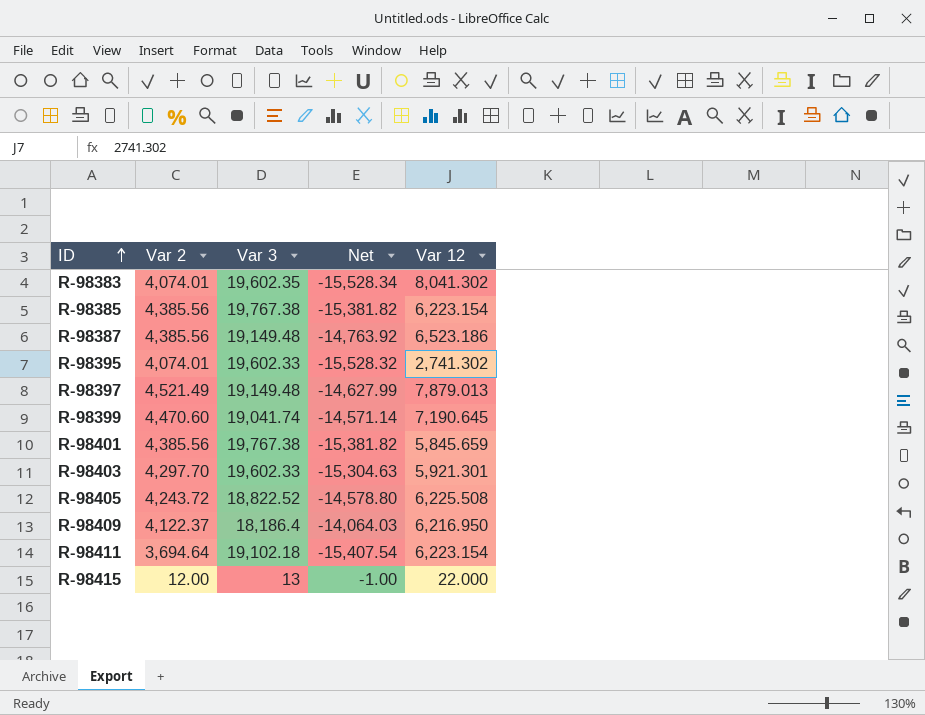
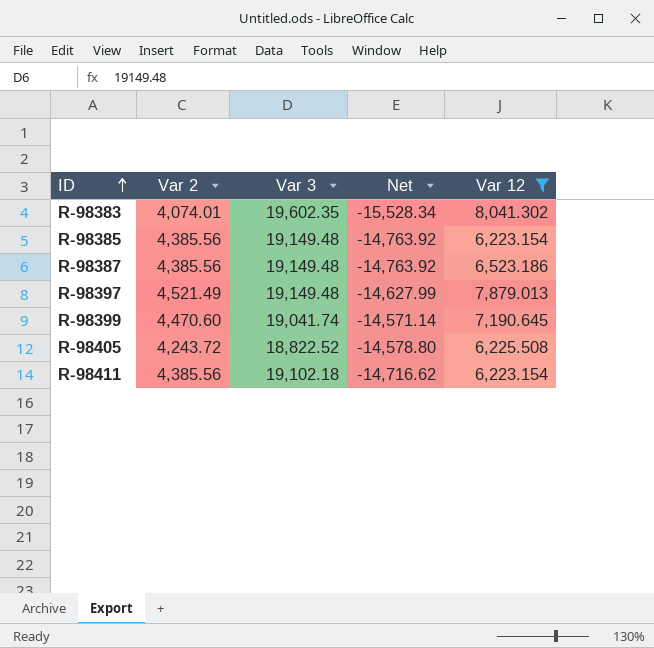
filter: none -> Var 12 >= 6,223.154
R-98385 | Var 3: 19,767.38 -> 19,149.48
R-98385 | Net: -15,381.82 -> -14,763.92
R-98411 | Var 2: 3,694.64 -> 4,385.56
R-98411 | Net: -15,407.54 -> -14,716.62

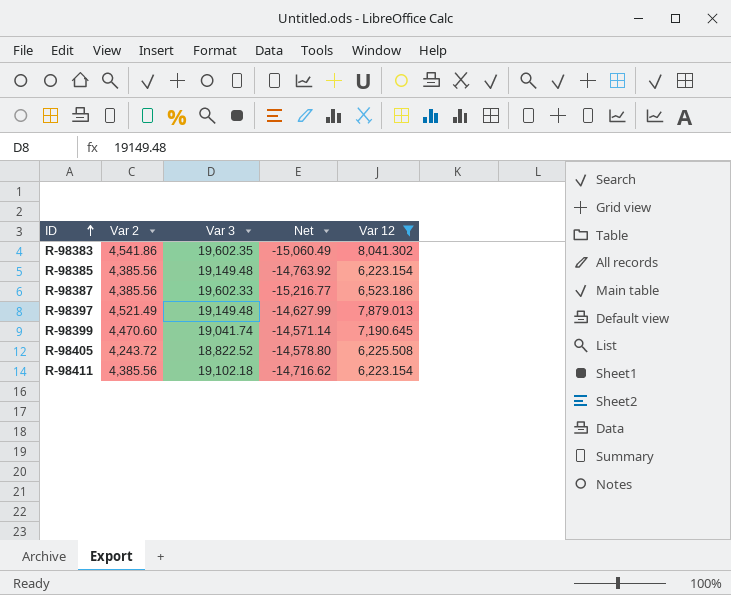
R-98383 | Var 2: 4,074.01 -> 4,541.86
R-98383 | Net: -15,528.34 -> -15,060.49
R-98387 | Var 3: 19,149.48 -> 19,602.33
R-98387 | Net: -14,763.92 -> -15,216.77

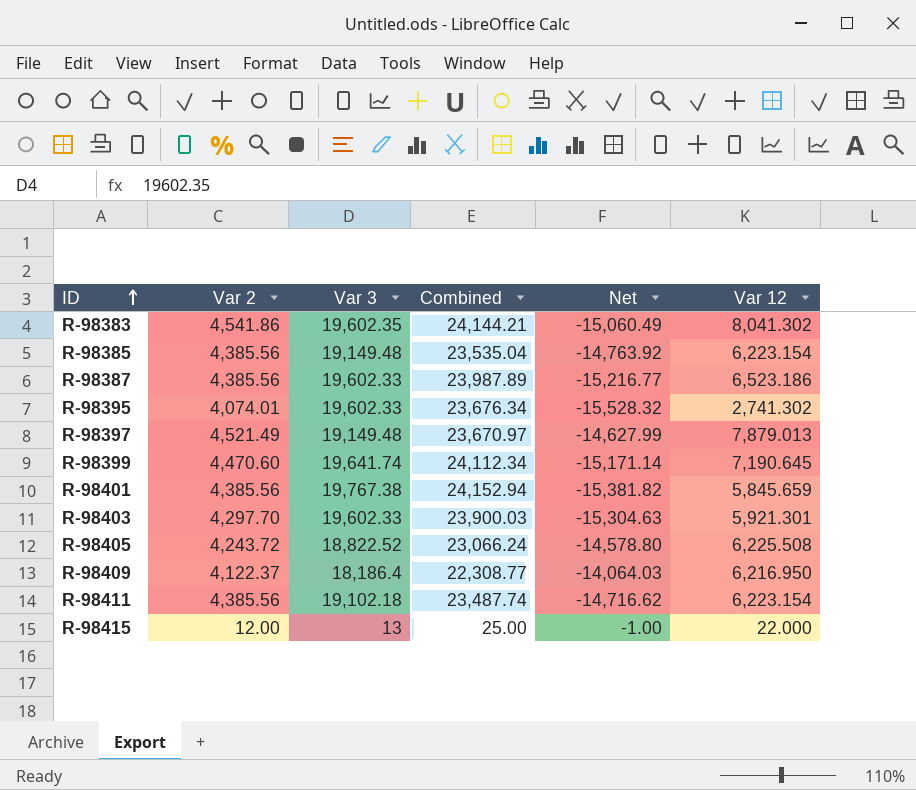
filter: Var 12 >= 6,223.154 -> none
column Combined | formula: none -> [Var 2] + [Var 3]
R-98399 | Var 3: 19,041.74 -> 19,641.74
R-98399 | Net: -14,571.14 -> -15,171.14

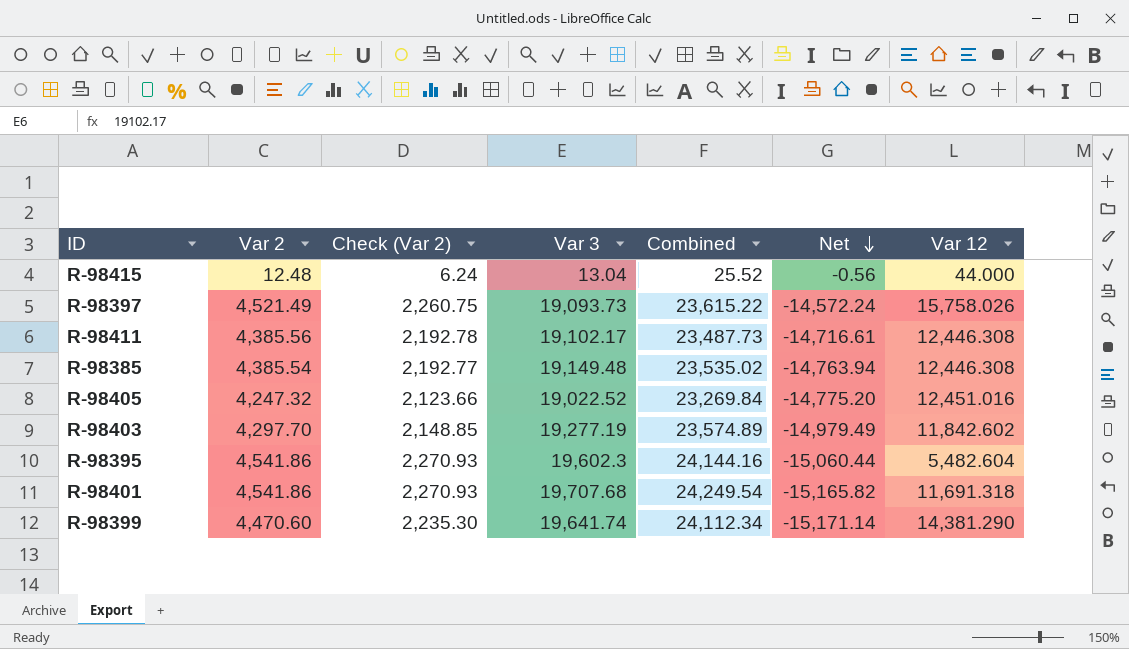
row order: ID ascending -> Net descending
column Check (Var 2) | formula: none -> [Var 2] * 0.5
row R-98383: 4,541.86 | 19,602.35 | 24,144.21 | -15,060.49 | 8,041.302 -> none
row R-98387: 4,385.56 | 19,602.33 | 23,987.89 | -15,216.77 | 6,523.186 -> none
row R-98409: 4,122.37 | 18,186.4 | 22,308.77 | -14,064.03 | 6,216.950 -> none
R-98415 | Var 2: 12.00 -> 12.48
R-98415 | Var 3: 13 -> 13.04
R-98415 | Combined: 25.00 -> 25.52
R-98415 | Net: -1.00 -> -0.56
R-98415 | Var 12: 22.000 -> 44.000
R-98397 | Var 3: 19,149.48 -> 19,093.73
R-98397 | Combined: 23,670.97 -> 23,615.22
R-98397 | Net: -14,627.99 -> -14,572.24
R-98397 | Var 12: 7,879.013 -> 15,758.026
R-98411 | Var 3: 19,102.18 -> 19,102.17
R-98411 | Combined: 23,487.74 -> 23,487.73
R-98411 | Net: -14,716.62 -> -14,716.61
R-98411 | Var 12: 6,223.154 -> 12,446.308
R-98385 | Var 2: 4,385.56 -> 4,385.54
R-98385 | Combined: 23,535.04 -> 23,535.02
R-98385 | Net: -14,763.92 -> -14,763.94
R-98385 | Var 12: 6,223.154 -> 12,446.308
R-98405 | Var 2: 4,243.72 -> 4,247.32
R-98405 | Var 3: 18,822.52 -> 19,022.52
R-98405 | Combined: 23,066.24 -> 23,269.84
R-98405 | Net: -14,578.80 -> -14,775.20
R-98405 | Var 12: 6,225.508 -> 12,451.016
R-98403 | Var 3: 19,602.33 -> 19,277.19
R-98403 | Combined: 23,900.03 -> 23,574.89
R-98403 | Net: -15,304.63 -> -14,979.49
R-98403 | Var 12: 5,921.301 -> 11,842.602
R-98395 | Var 2: 4,074.01 -> 4,541.86
R-98395 | Var 3: 19,602.33 -> 19,602.3
R-98395 | Combined: 23,676.34 -> 24,144.16
R-98395 | Net: -15,528.32 -> -15,060.44
R-98395 | Var 12: 2,741.302 -> 5,482.604
R-98401 | Var 2: 4,385.56 -> 4,541.86
R-98401 | Var 3: 19,767.38 -> 19,707.68
R-98401 | Combined: 24,152.94 -> 24,249.54
R-98401 | Net: -15,381.82 -> -15,165.82
R-98401 | Var 12: 5,845.659 -> 11,691.318
R-98399 | Var 12: 7,190.645 -> 14,381.290

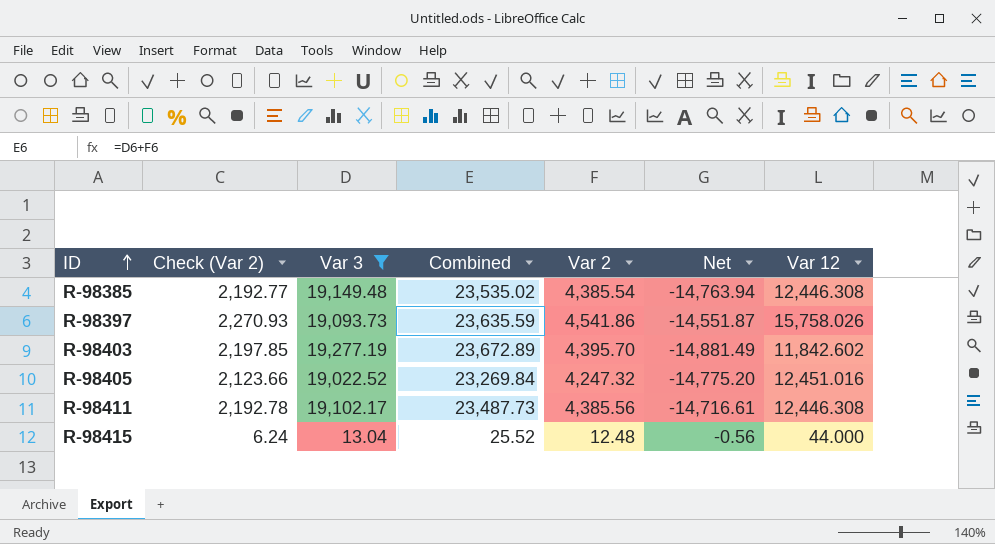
filter: none -> Var 3 <= 19,277.19
row order: Net descending -> ID ascending
column Var 2 | position: 2 -> 5
R-98397 | Check (Var 2): 2,260.75 -> 2,270.93
R-98397 | Combined: 23,615.22 -> 23,635.59
R-98397 | Var 2: 4,521.49 -> 4,541.86
R-98397 | Net: -14,572.24 -> -14,551.87
R-98403 | Check (Var 2): 2,148.85 -> 2,197.85
R-98403 | Combined: 23,574.89 -> 23,672.89
R-98403 | Var 2: 4,297.70 -> 4,395.70
R-98403 | Net: -14,979.49 -> -14,881.49

